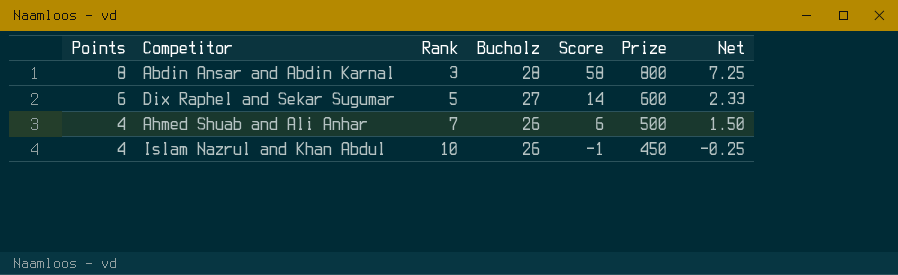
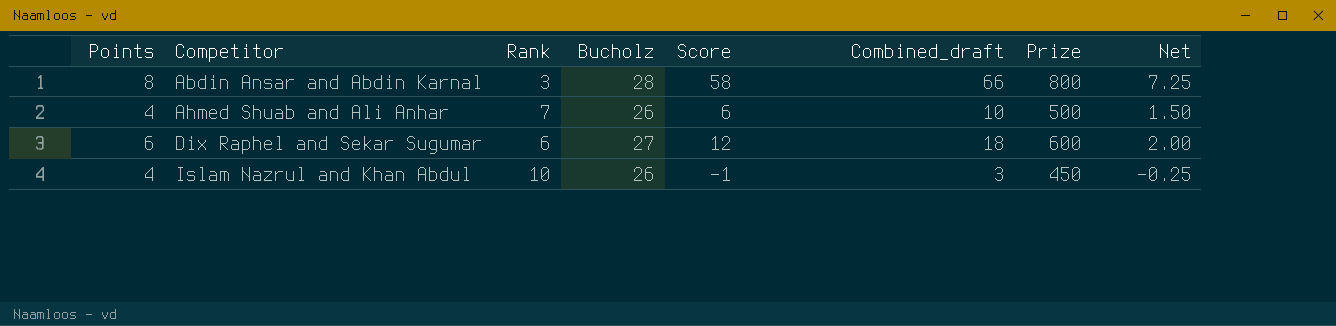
row order: Points descending -> Competitor ascending
column Combined_draft | formula: none -> [Points] + [Score]
Dix Raphel and Sekar Sugumar | Rank: 5 -> 6
Dix Raphel and Sekar Sugumar | Score: 14 -> 12
Dix Raphel and Sekar Sugumar | Net: 2.33 -> 2.00

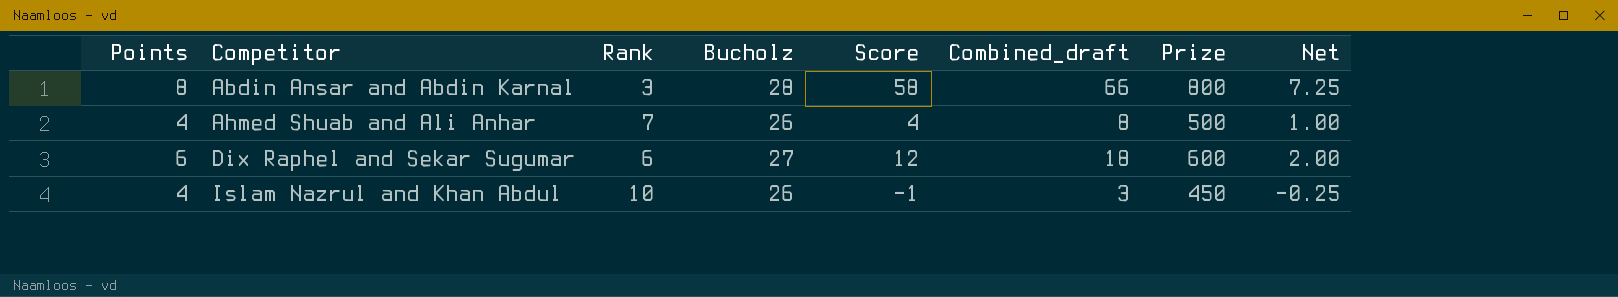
Ahmed Shuab and Ali Anhar | Score: 6 -> 4
Ahmed Shuab and Ali Anhar | Combined_draft: 10 -> 8
Ahmed Shuab and Ali Anhar | Net: 1.50 -> 1.00

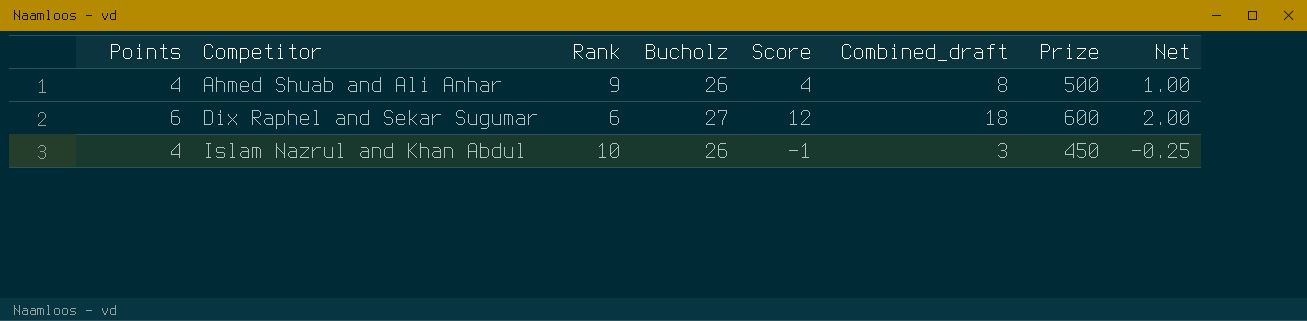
row Abdin Ansar and Abdin Karnal: 8 | 3 | 28 | 58 | 66 | 800 | 7.25 -> none
Ahmed Shuab and Ali Anhar | Rank: 7 -> 9

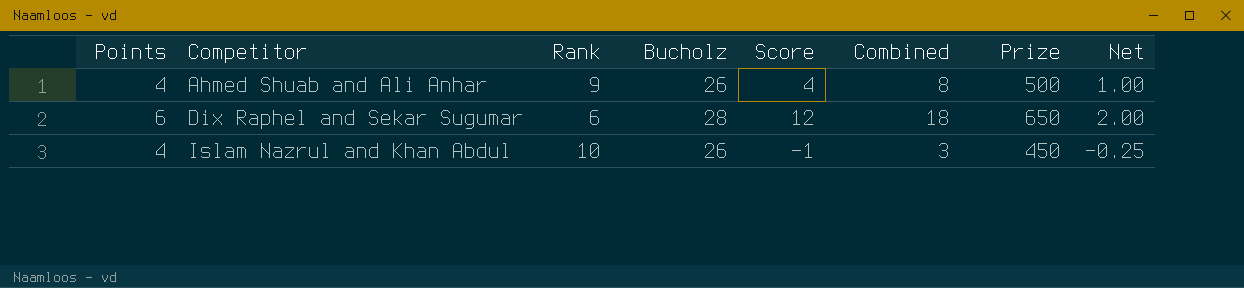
column name: Combined_draft -> Combined
Dix Raphel and Sekar Sugumar | Bucholz: 27 -> 28
Dix Raphel and Sekar Sugumar | Prize: 600 -> 650

